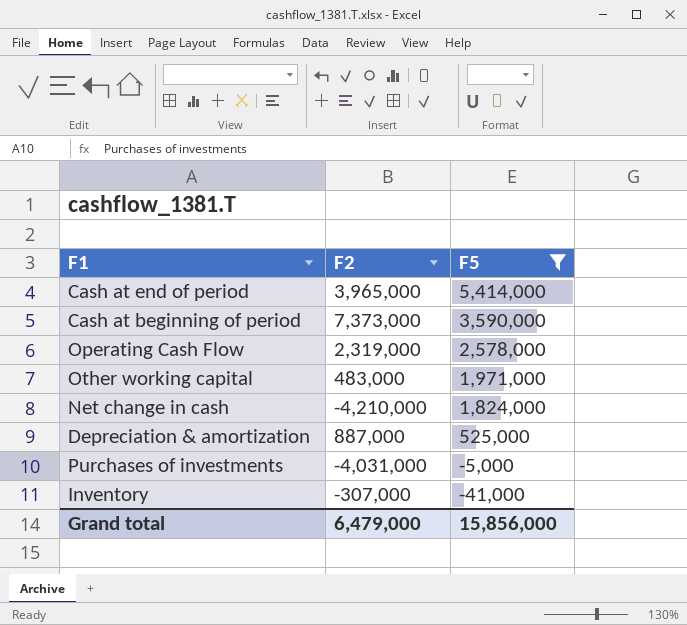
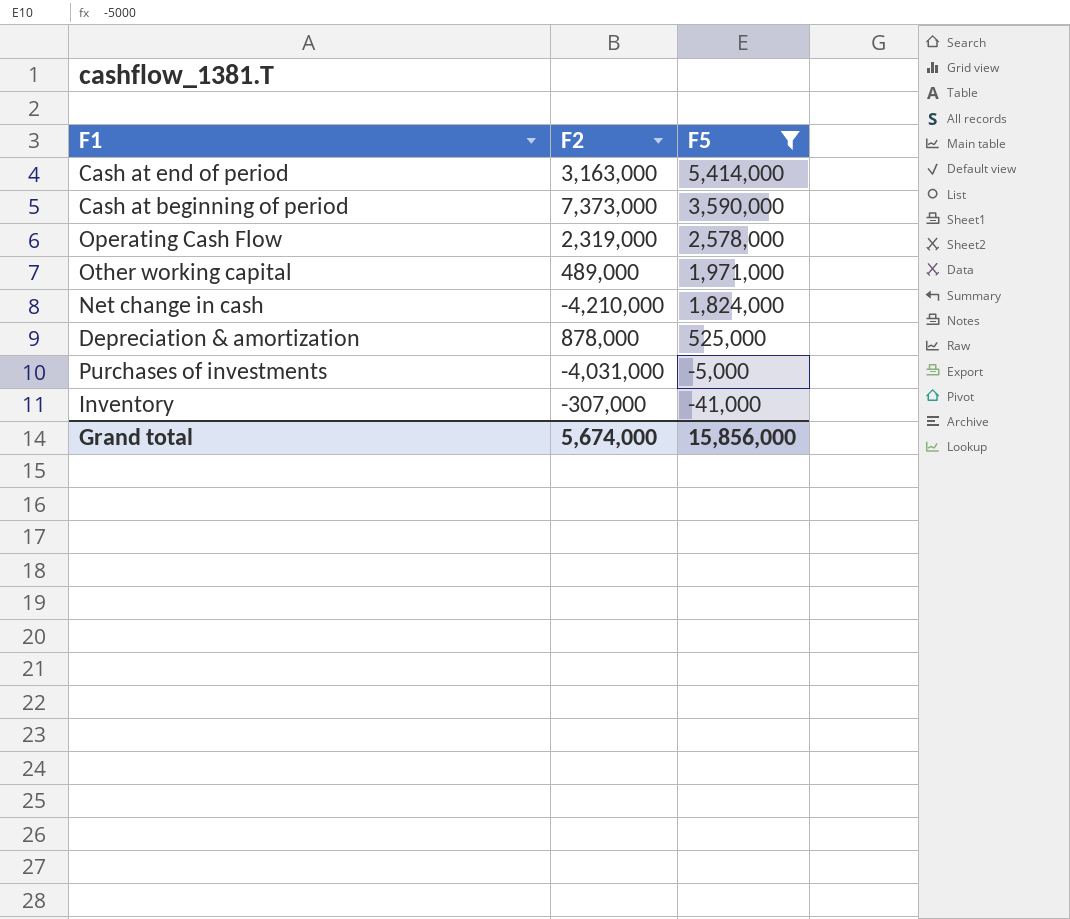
Cash at end of period | F2: 3,965,000 -> 3,163,000
Other working capital | F2: 483,000 -> 489,000
Depreciation & amortization | F2: 887,000 -> 878,000
Grand total | F2: 6,479,000 -> 5,674,000

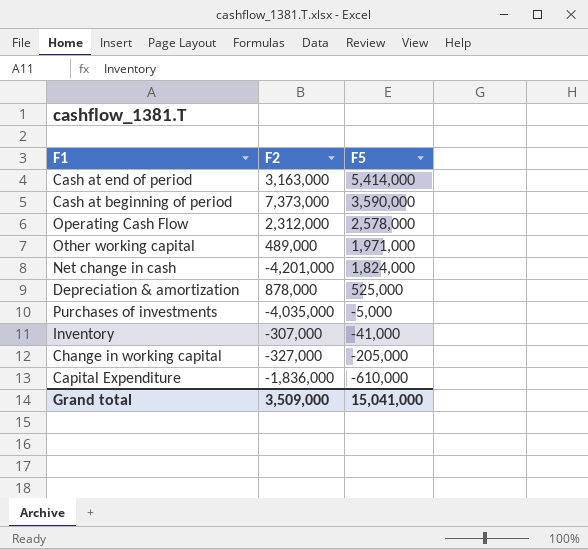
filter: F5 >= -41,000 -> none
Operating Cash Flow | F2: 2,319,000 -> 2,312,000
Net change in cash | F2: -4,210,000 -> -4,201,000
Purchases of investments | F2: -4,031,000 -> -4,035,000
Grand total | F2: 5,674,000 -> 3,509,000
Grand total | F5: 15,856,000 -> 15,041,000

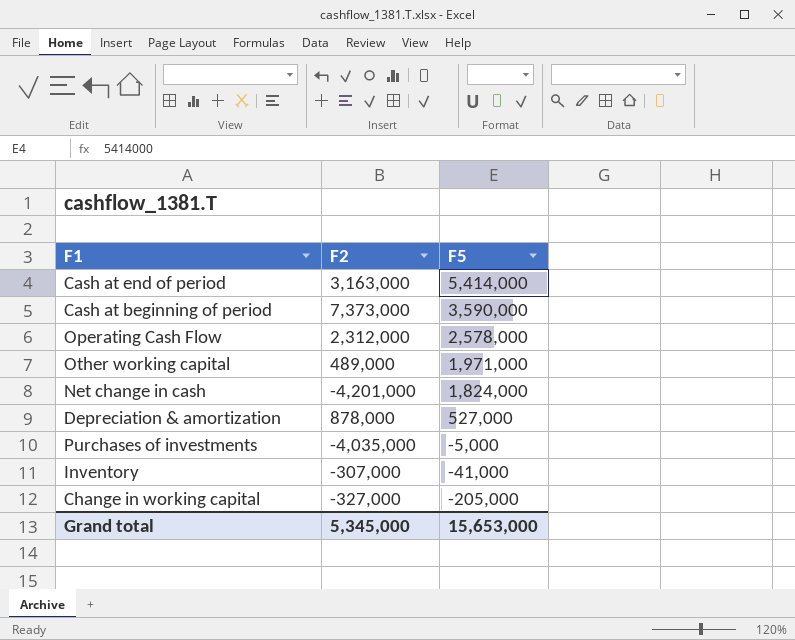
row Capital Expenditure: -1,836,000 | -610,000 -> none
Depreciation & amortization | F5: 525,000 -> 527,000
Grand total | F2: 3,509,000 -> 5,345,000
Grand total | F5: 15,041,000 -> 15,653,000

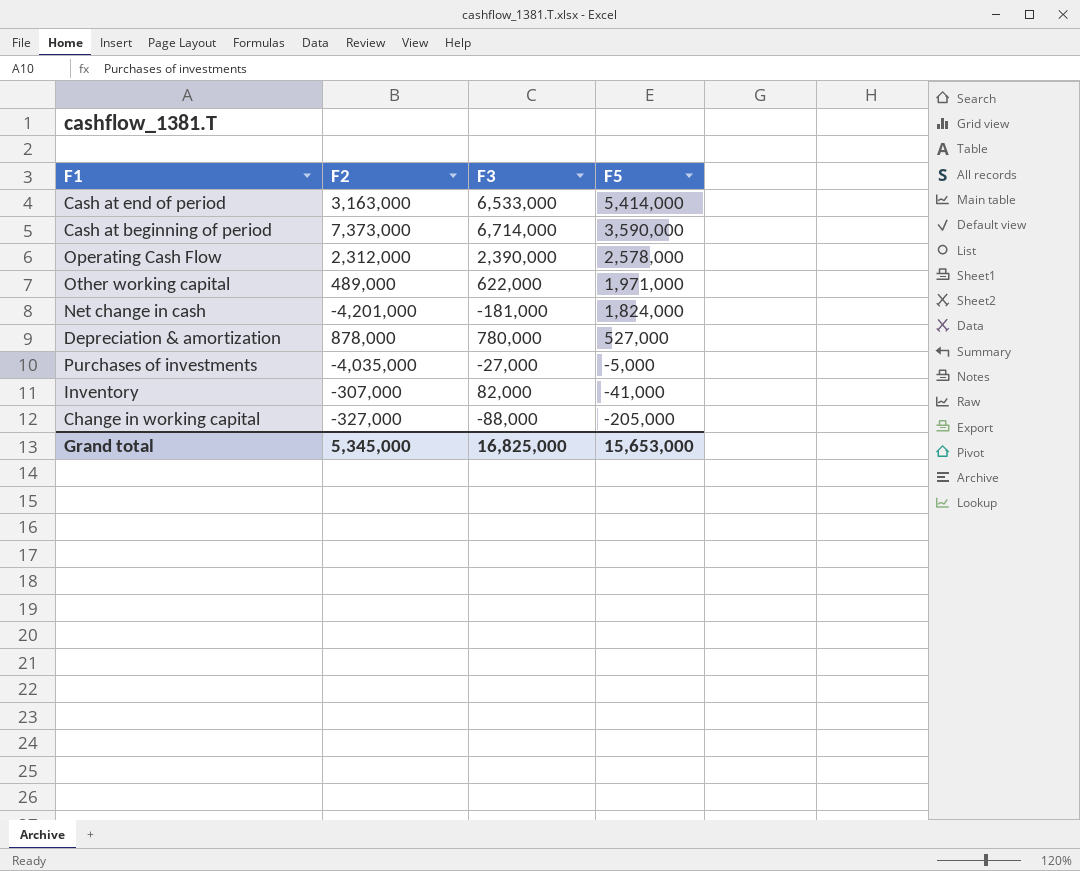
column F3 | position: none -> 3

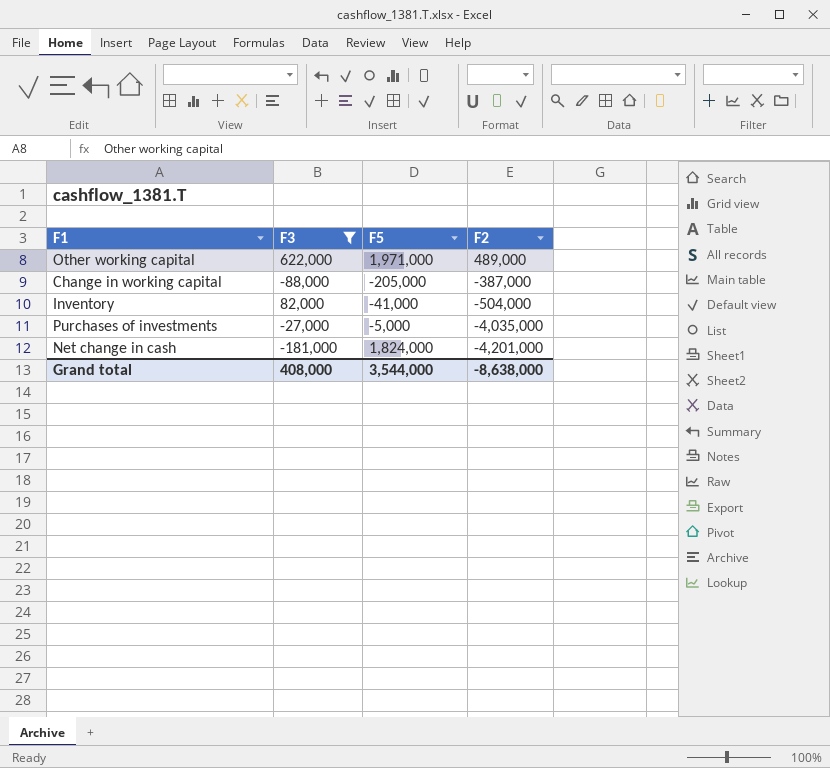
filter: none -> F3 <= 622,000
row order: F5 descending -> F2 descending
column F2 | position: 2 -> 4
Change in working capital | F2: -327,000 -> -387,000
Inventory | F2: -307,000 -> -504,000
Grand total | F3: 16,825,000 -> 408,000
Grand total | F5: 15,653,000 -> 3,544,000
Grand total | F2: 5,345,000 -> -8,638,000

